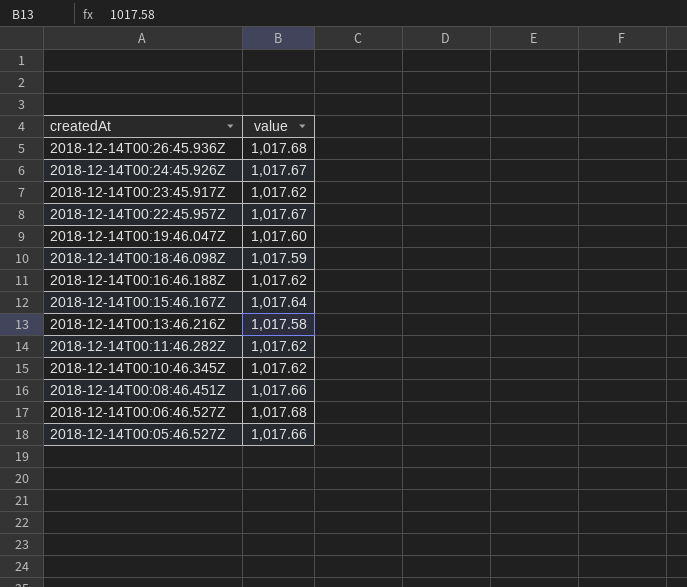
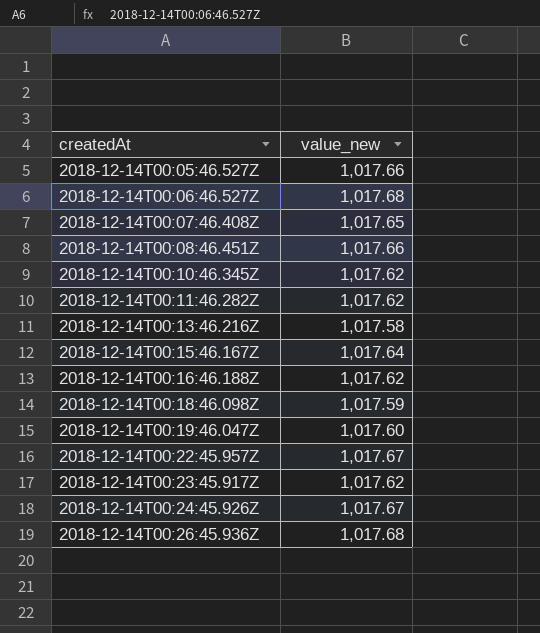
row order: createdAt descending -> createdAt ascending
column name: value -> value_new
row 2018-12-14T00:07:46.408Z: none -> 1,017.65

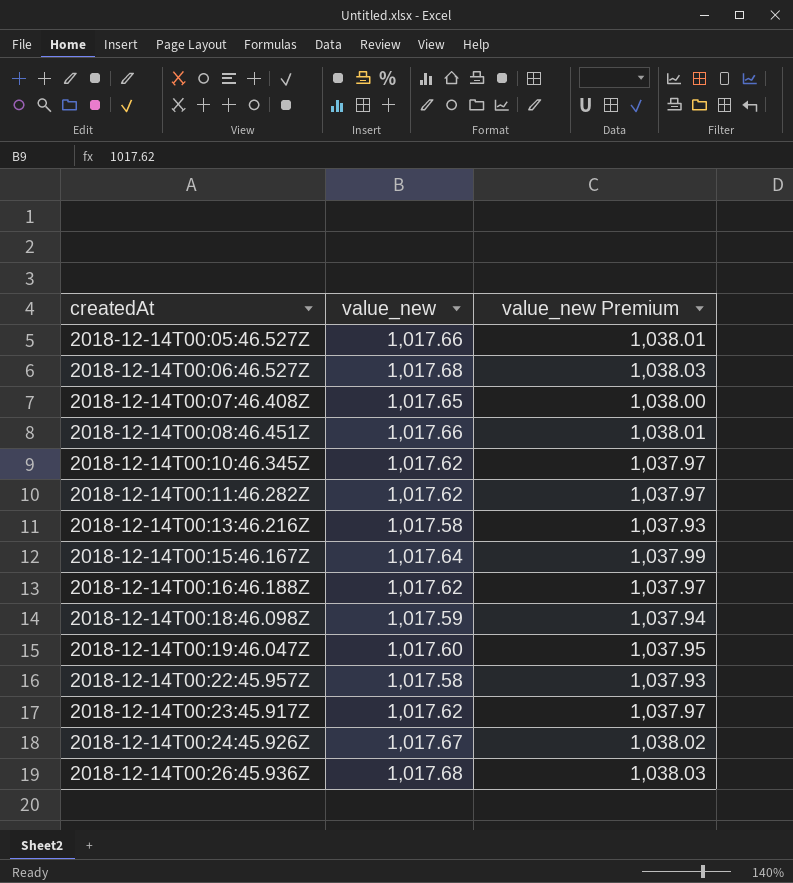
column value_new Premium | formula: none -> [value_new] * 1.02
2018-12-14T00:22:45.957Z | value_new: 1,017.67 -> 1,017.58

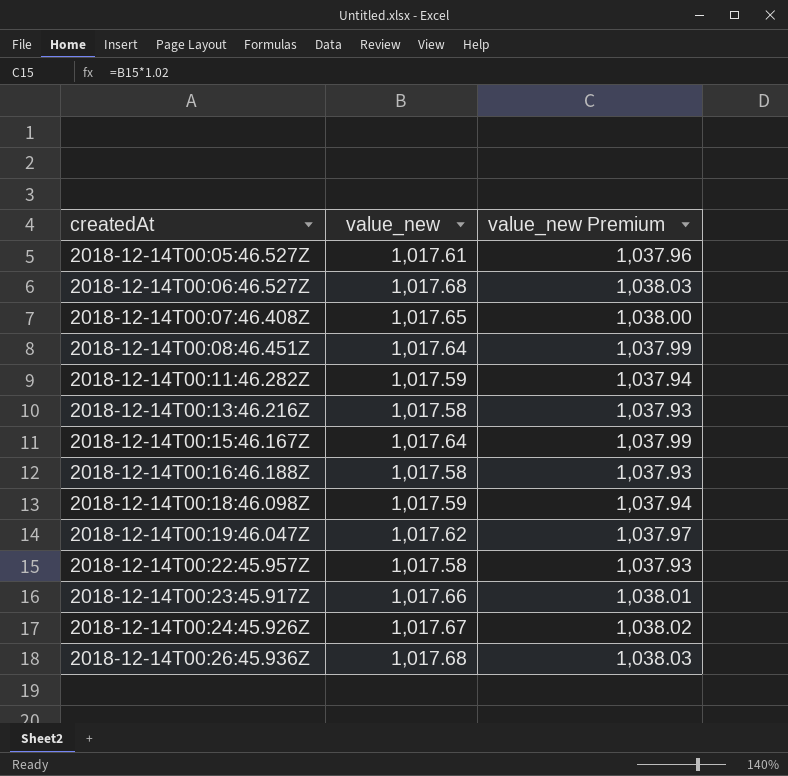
row 2018-12-14T00:10:46.345Z: 1,017.62 | 1,037.97 -> none
2018-12-14T00:05:46.527Z | value_new: 1,017.66 -> 1,017.61
2018-12-14T00:05:46.527Z | value_new Premium: 1,038.01 -> 1,037.96
2018-12-14T00:08:46.451Z | value_new: 1,017.66 -> 1,017.64
2018-12-14T00:08:46.451Z | value_new Premium: 1,038.01 -> 1,037.99
2018-12-14T00:11:46.282Z | value_new: 1,017.62 -> 1,017.59
2018-12-14T00:11:46.282Z | value_new Premium: 1,037.97 -> 1,037.94
2018-12-14T00:16:46.188Z | value_new: 1,017.62 -> 1,017.58
2018-12-14T00:16:46.188Z | value_new Premium: 1,037.97 -> 1,037.93
2018-12-14T00:19:46.047Z | value_new: 1,017.60 -> 1,017.62
2018-12-14T00:19:46.047Z | value_new Premium: 1,037.95 -> 1,037.97
2018-12-14T00:23:45.917Z | value_new: 1,017.62 -> 1,017.66
2018-12-14T00:23:45.917Z | value_new Premium: 1,037.97 -> 1,038.01

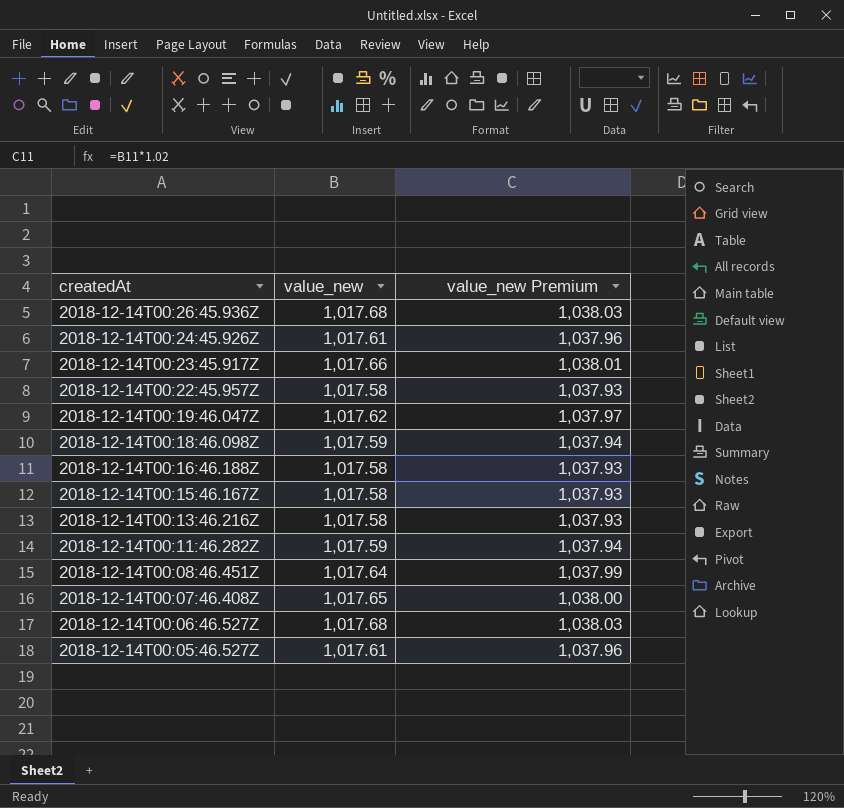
row order: createdAt ascending -> createdAt descending
2018-12-14T00:24:45.926Z | value_new: 1,017.67 -> 1,017.61
2018-12-14T00:24:45.926Z | value_new Premium: 1,038.02 -> 1,037.96
2018-12-14T00:15:46.167Z | value_new: 1,017.64 -> 1,017.58
2018-12-14T00:15:46.167Z | value_new Premium: 1,037.99 -> 1,037.93

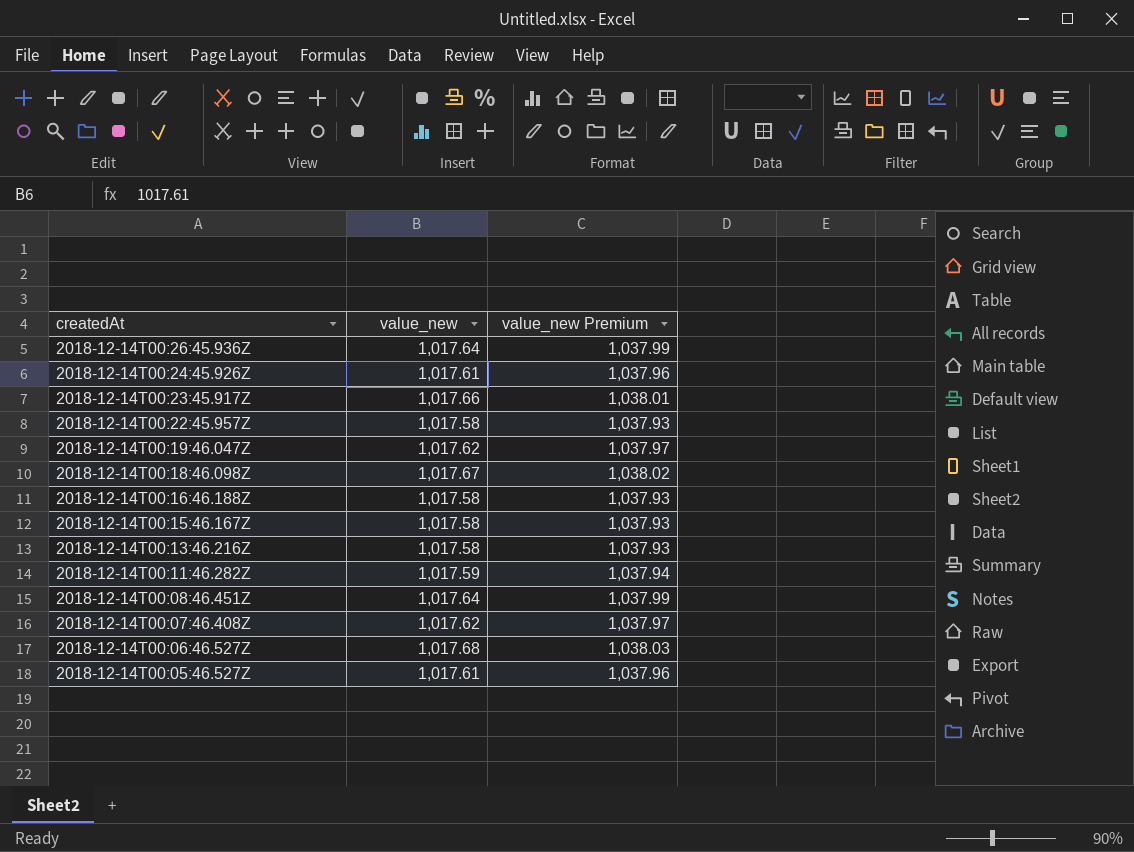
2018-12-14T00:26:45.936Z | value_new: 1,017.68 -> 1,017.64
2018-12-14T00:26:45.936Z | value_new Premium: 1,038.03 -> 1,037.99
2018-12-14T00:18:46.098Z | value_new: 1,017.59 -> 1,017.67
2018-12-14T00:18:46.098Z | value_new Premium: 1,037.94 -> 1,038.02
2018-12-14T00:07:46.408Z | value_new: 1,017.65 -> 1,017.62
2018-12-14T00:07:46.408Z | value_new Premium: 1,038.00 -> 1,037.97

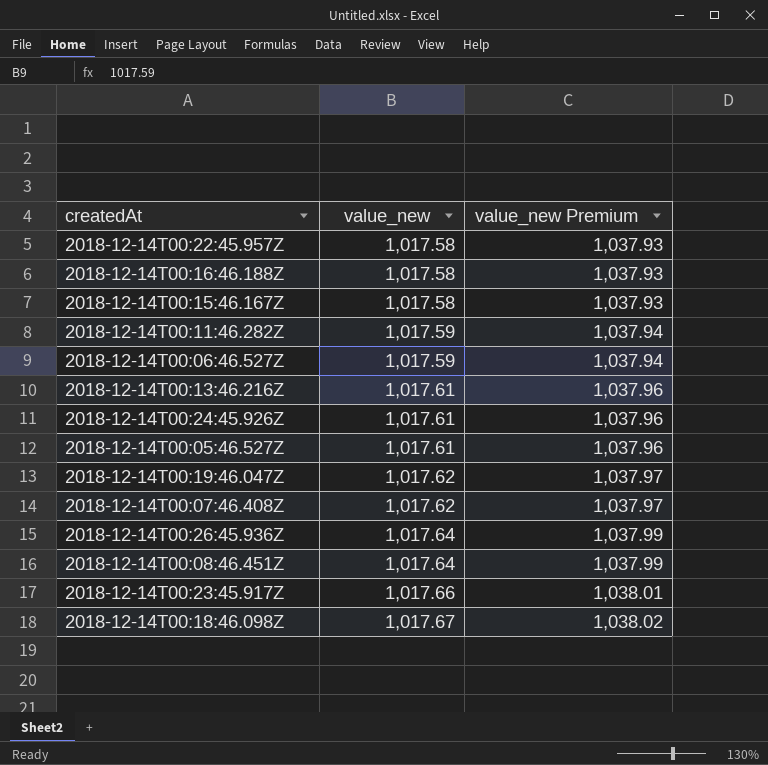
row order: createdAt descending -> value_new ascending
2018-12-14T00:06:46.527Z | value_new: 1,017.68 -> 1,017.59
2018-12-14T00:06:46.527Z | value_new Premium: 1,038.03 -> 1,037.94
2018-12-14T00:13:46.216Z | value_new: 1,017.58 -> 1,017.61
2018-12-14T00:13:46.216Z | value_new Premium: 1,037.93 -> 1,037.96

